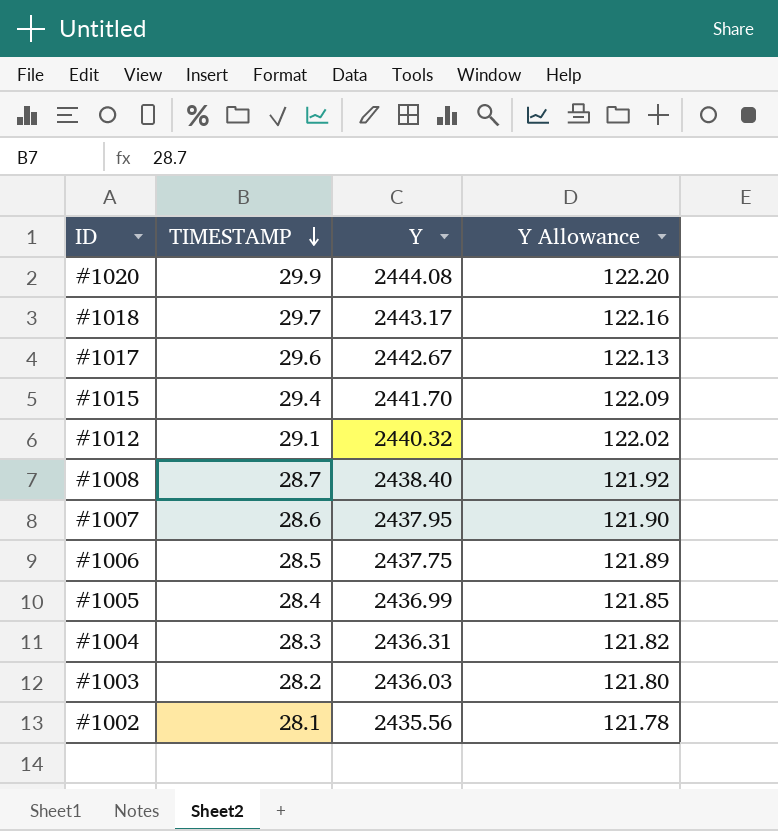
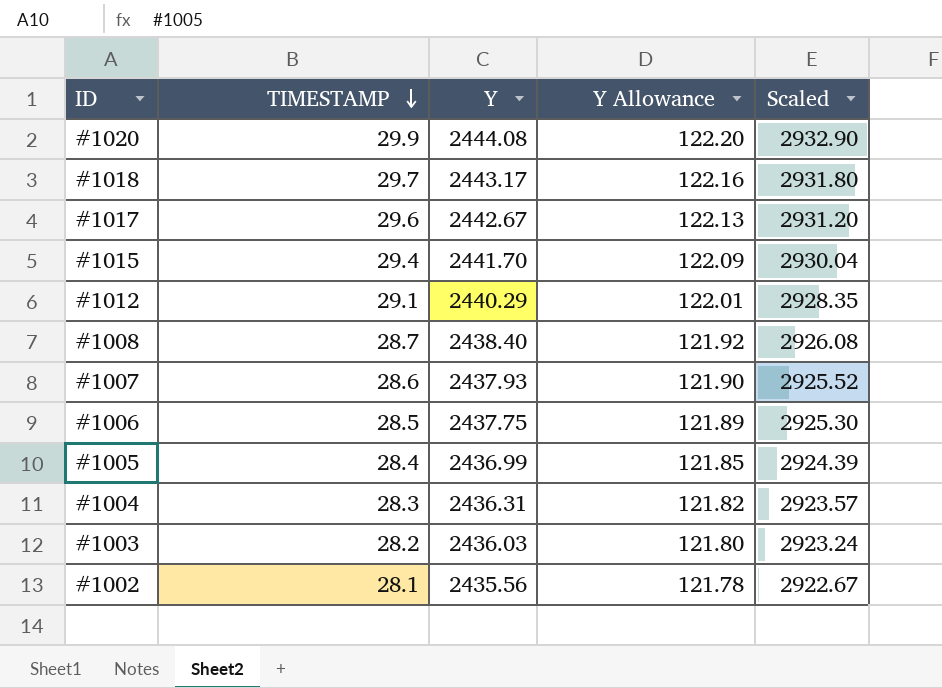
column Scaled | formula: none -> [Y] * 1.2
#1012 | Y: 2440.32 -> 2440.29
#1012 | Y Allowance: 122.02 -> 122.01
#1007 | Y: 2437.95 -> 2437.93

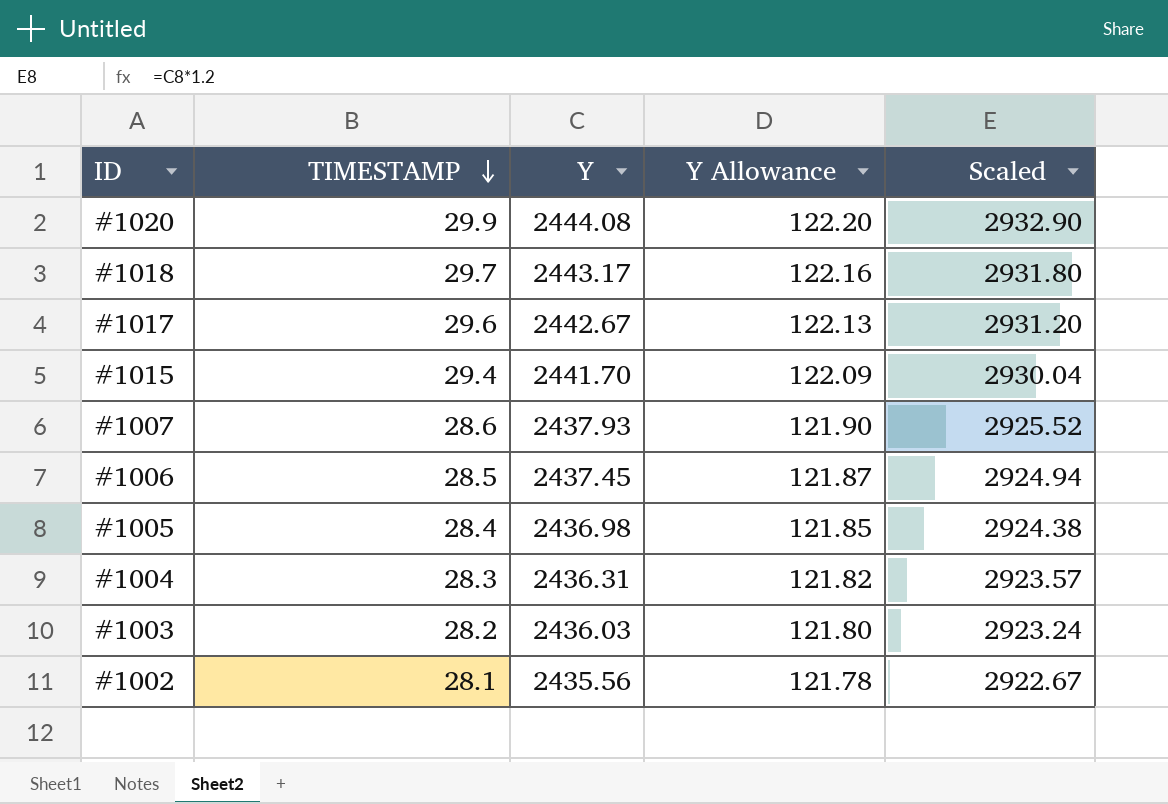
row #1012: 29.1 | 2440.29 | 122.01 | 2928.35 -> none
row #1008: 28.7 | 2438.40 | 121.92 | 2926.08 -> none
#1006 | Y: 2437.75 -> 2437.45
#1006 | Y Allowance: 121.89 -> 121.87
#1006 | Scaled: 2925.30 -> 2924.94
#1005 | Y: 2436.99 -> 2436.98
#1005 | Scaled: 2924.39 -> 2924.38

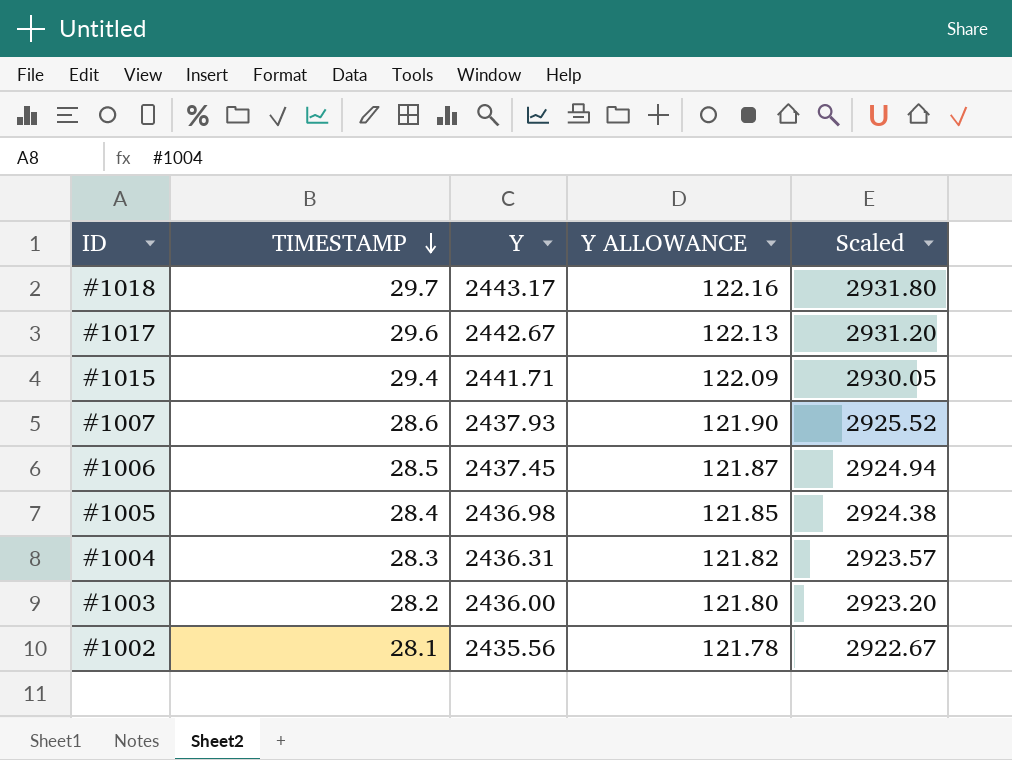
column name: Y Allowance -> Y ALLOWANCE
row #1020: 29.9 | 2444.08 | 122.20 | 2932.90 -> none
#1015 | Y: 2441.70 -> 2441.71
#1015 | Scaled: 2930.04 -> 2930.05
#1003 | Y: 2436.03 -> 2436.00
#1003 | Scaled: 2923.24 -> 2923.20

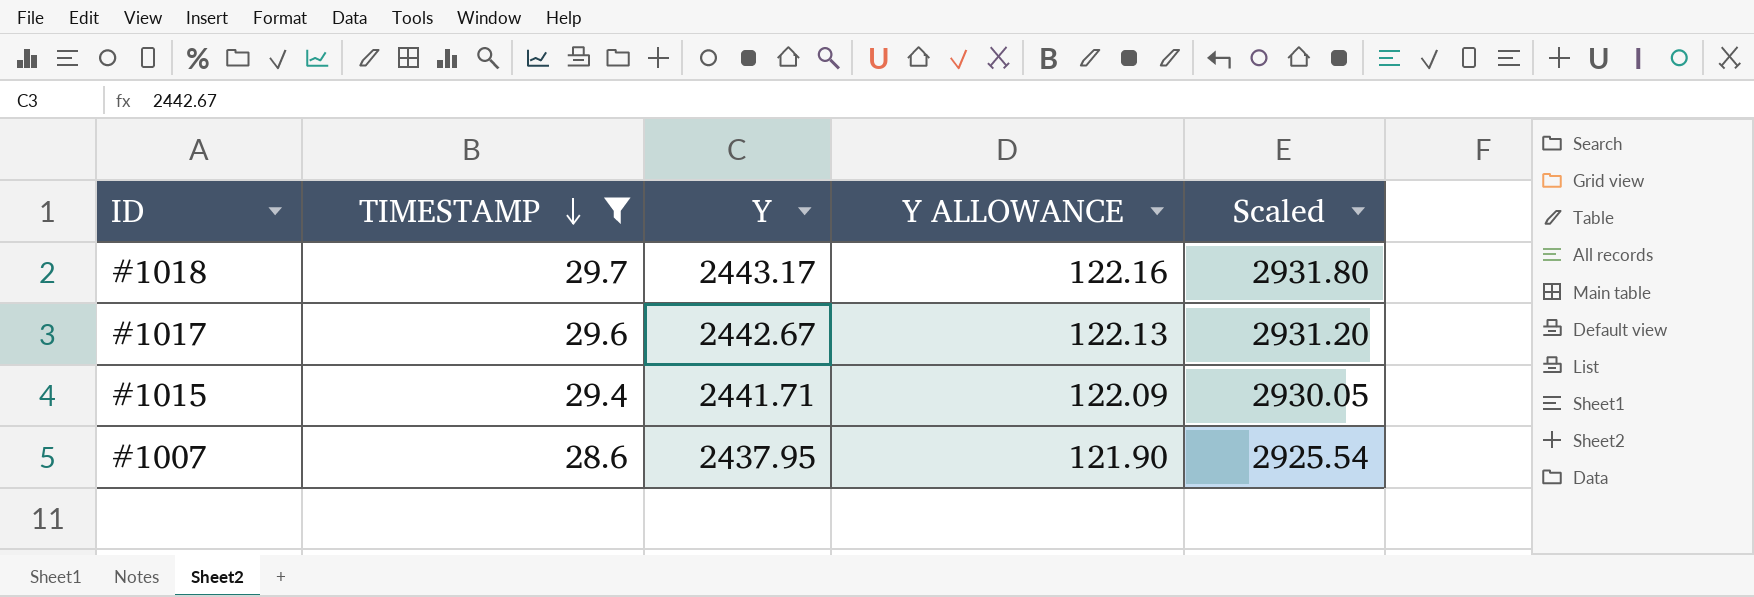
filter: none -> TIMESTAMP >= 28.6
#1007 | Y: 2437.93 -> 2437.95
#1007 | Scaled: 2925.52 -> 2925.54

